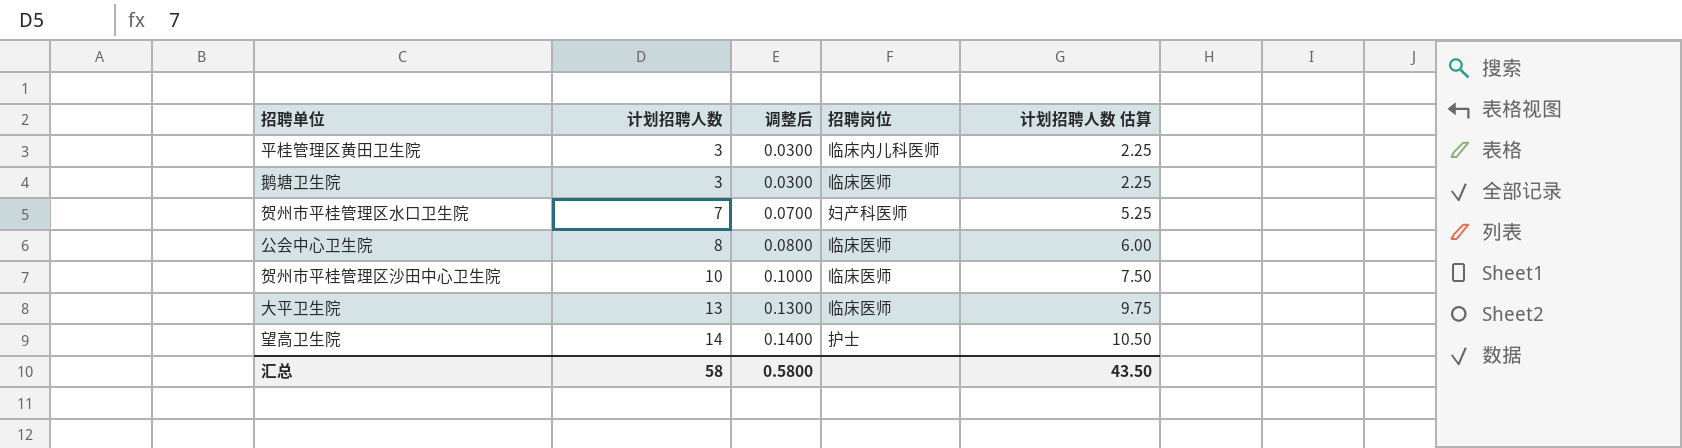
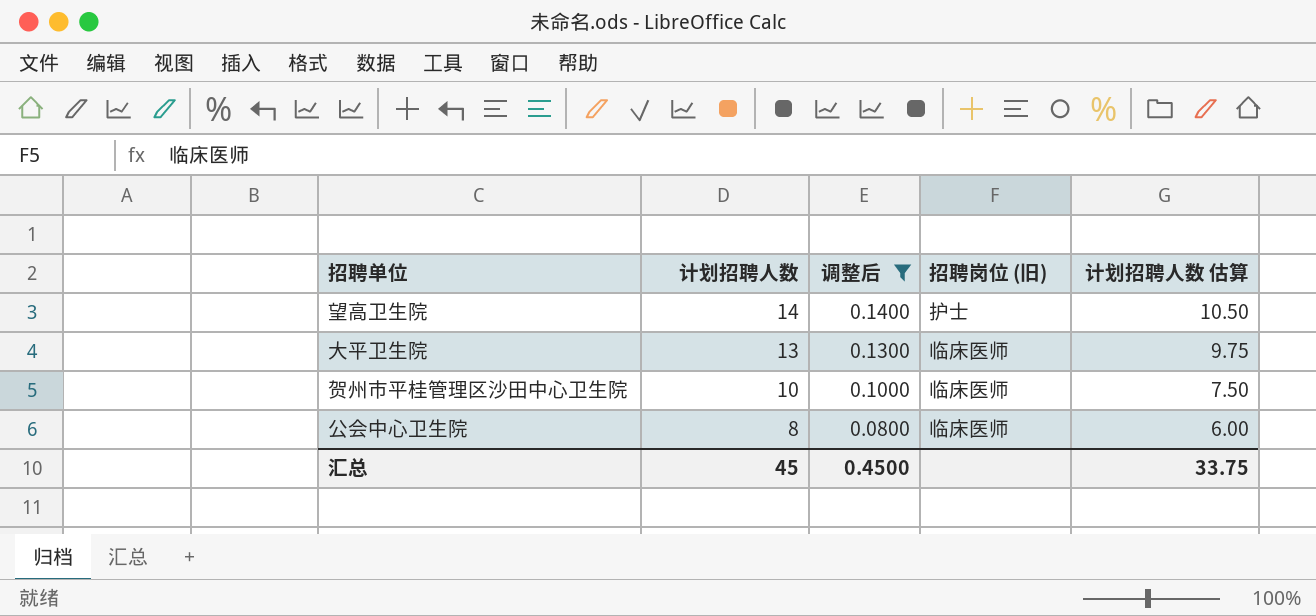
filter: none -> 调整后 >= 0.0800
row order: 计划招聘人数 ascending -> 计划招聘人数 descending
column name: 招聘岗位 -> 招聘岗位 (旧)
汇总 | 计划招聘人数: 58 -> 45
汇总 | 调整后: 0.5800 -> 0.4500
汇总 | 计划招聘人数 估算: 43.50 -> 33.75

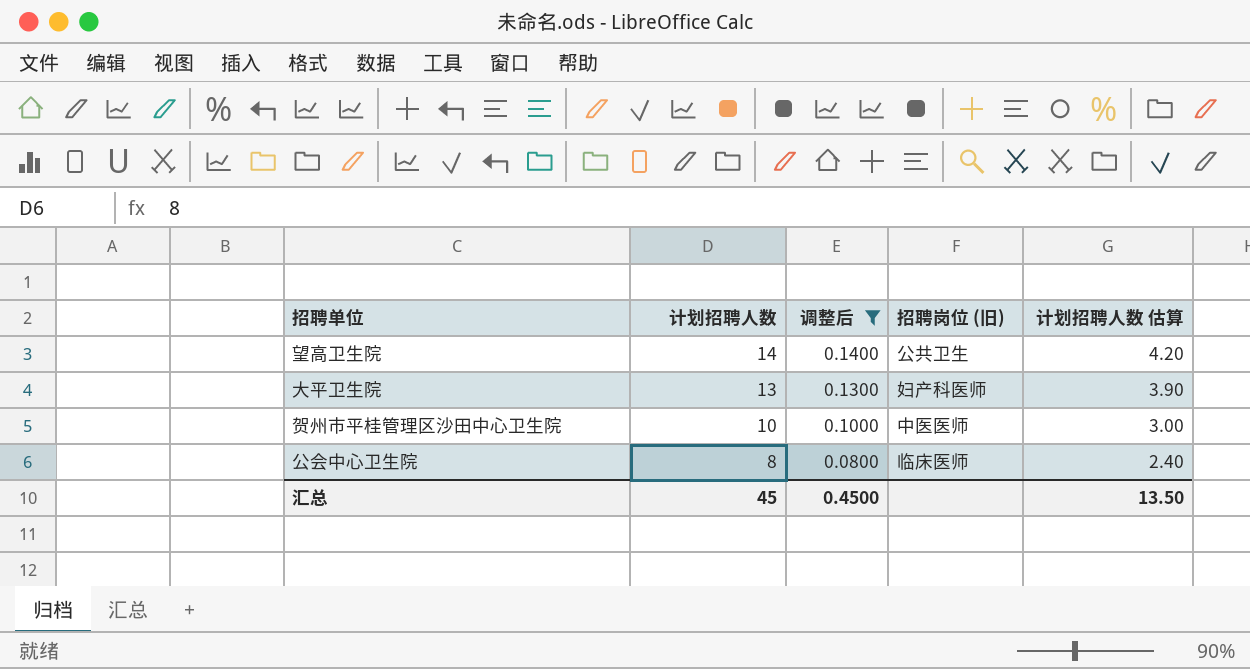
column 计划招聘人数 估算 | formula: [计划招聘人数] * 0.75 -> [计划招聘人数] * 0.3
望高卫生院 | 招聘岗位 (旧): 护士 -> 公共卫生
大平卫生院 | 招聘岗位 (旧): 临床医师 -> 妇产科医师
贺州市平桂管理区沙田中心卫生院 | 招聘岗位 (旧): 临床医师 -> 中医医师
汇总 | 计划招聘人数 估算: 33.75 -> 13.50

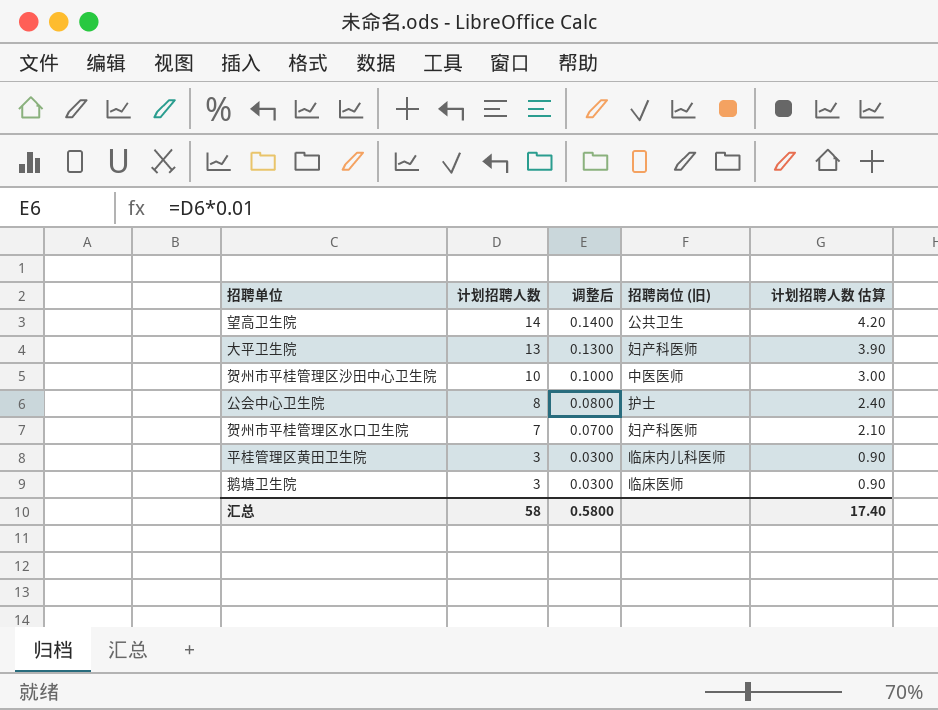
filter: 调整后 >= 0.0800 -> none
公会中心卫生院 | 招聘岗位 (旧): 临床医师 -> 护士
汇总 | 计划招聘人数: 45 -> 58
汇总 | 调整后: 0.4500 -> 0.5800
汇总 | 计划招聘人数 估算: 13.50 -> 17.40

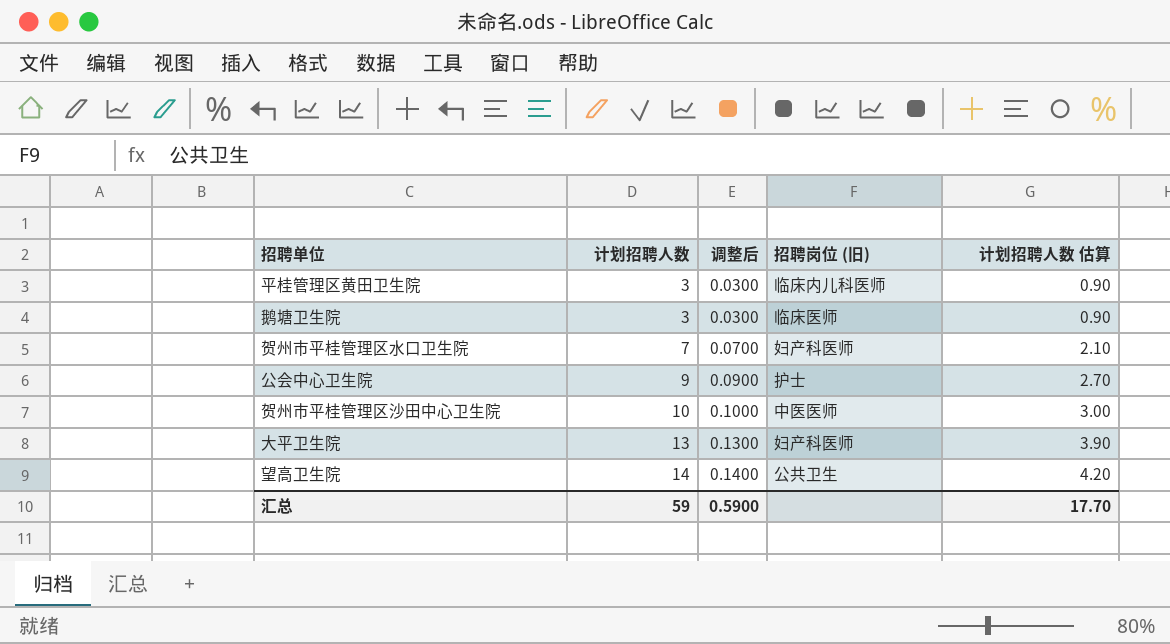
row order: 计划招聘人数 descending -> 计划招聘人数 ascending
公会中心卫生院 | 计划招聘人数: 8 -> 9
公会中心卫生院 | 调整后: 0.0800 -> 0.0900
公会中心卫生院 | 计划招聘人数 估算: 2.40 -> 2.70
汇总 | 计划招聘人数: 58 -> 59
汇总 | 调整后: 0.5800 -> 0.5900
汇总 | 计划招聘人数 估算: 17.40 -> 17.70

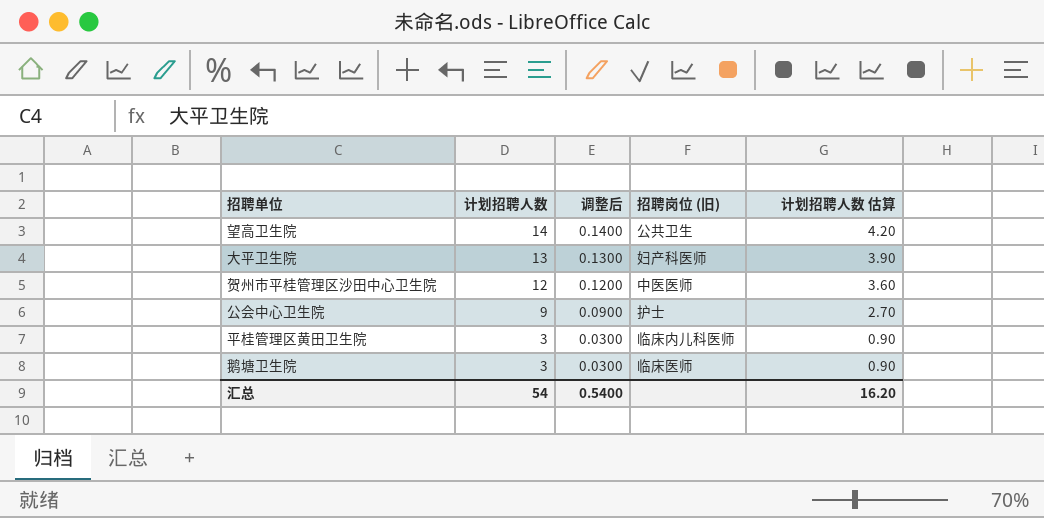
row order: 计划招聘人数 ascending -> 计划招聘人数 descending
row 贺州市平桂管理区水口卫生院: 7 | 0.0700 | 妇产科医师 | 2.10 -> none
贺州市平桂管理区沙田中心卫生院 | 计划招聘人数: 10 -> 12
贺州市平桂管理区沙田中心卫生院 | 调整后: 0.1000 -> 0.1200
贺州市平桂管理区沙田中心卫生院 | 计划招聘人数 估算: 3.00 -> 3.60
汇总 | 计划招聘人数: 59 -> 54
汇总 | 调整后: 0.5900 -> 0.5400
汇总 | 计划招聘人数 估算: 17.70 -> 16.20

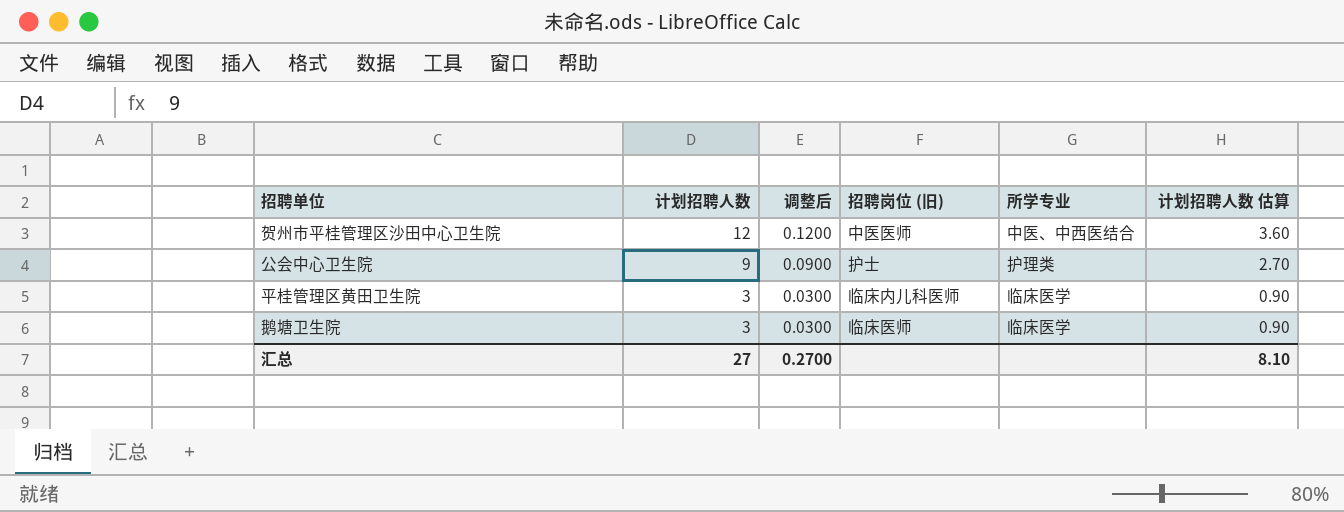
column 所学专业 | position: none -> 5
row 望高卫生院: 14 | 0.1400 | 公共卫生 | 4.20 -> none
row 大平卫生院: 13 | 0.1300 | 妇产科医师 | 3.90 -> none
汇总 | 计划招聘人数: 54 -> 27
汇总 | 调整后: 0.5400 -> 0.2700
汇总 | 计划招聘人数 估算: 16.20 -> 8.10

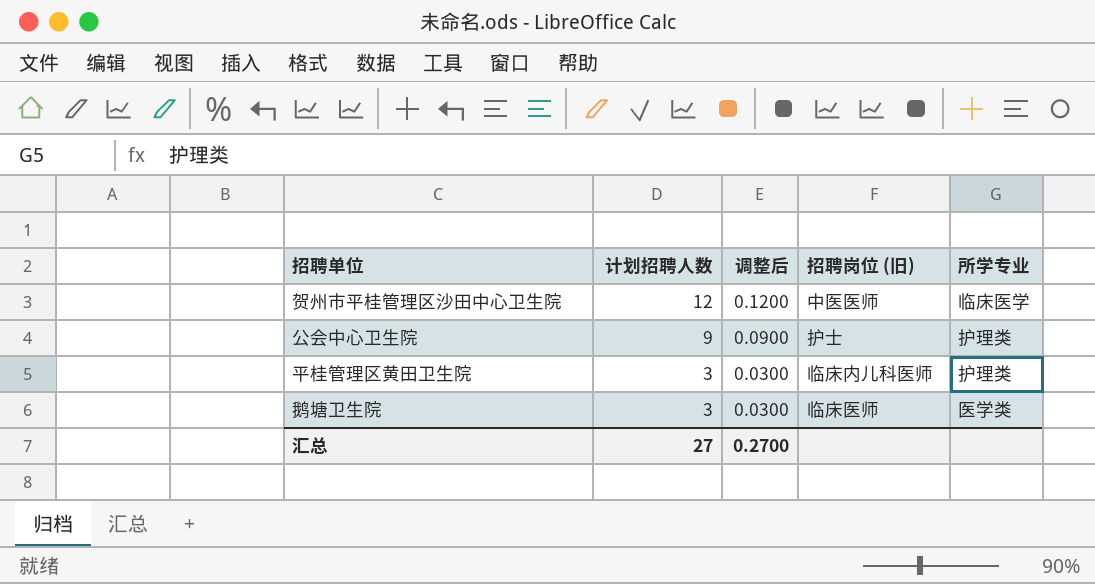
column 计划招聘人数 估算 | formula: [计划招聘人数] * 0.3 -> none
贺州市平桂管理区沙田中心卫生院 | 所学专业: 中医、中西医结合 -> 临床医学
平桂管理区黄田卫生院 | 所学专业: 临床医学 -> 护理类
鹅塘卫生院 | 所学专业: 临床医学 -> 医学类

